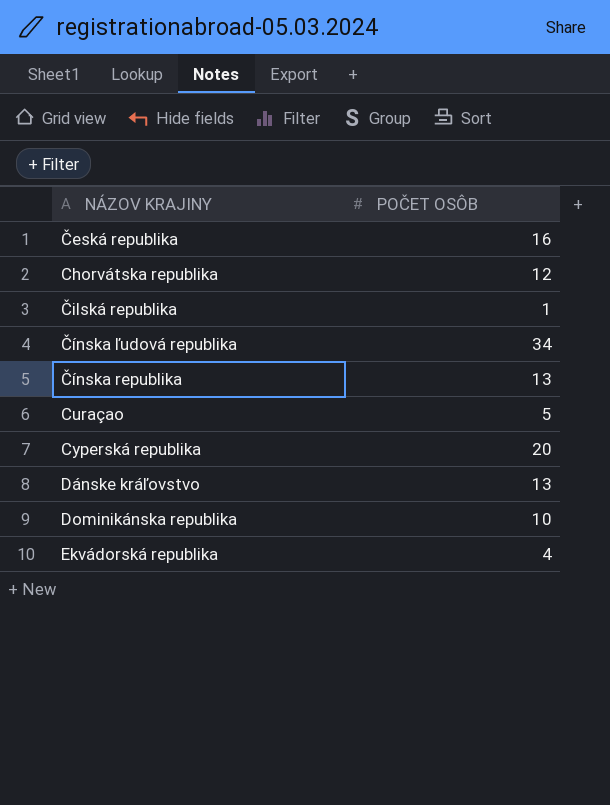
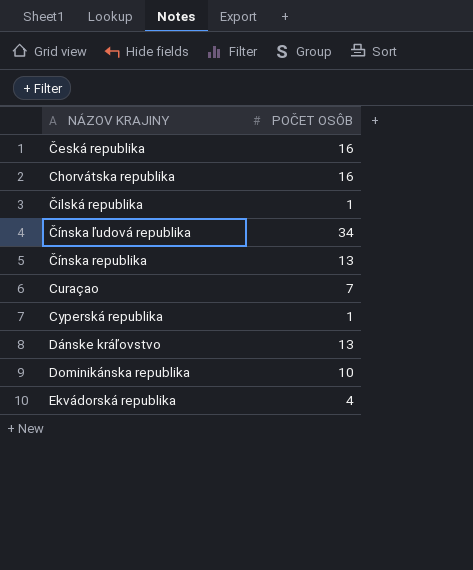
Chorvátska republika | POČET OSÔB: 12 -> 16
Curaçao | POČET OSÔB: 5 -> 7
Cyperská republika | POČET OSÔB: 20 -> 1

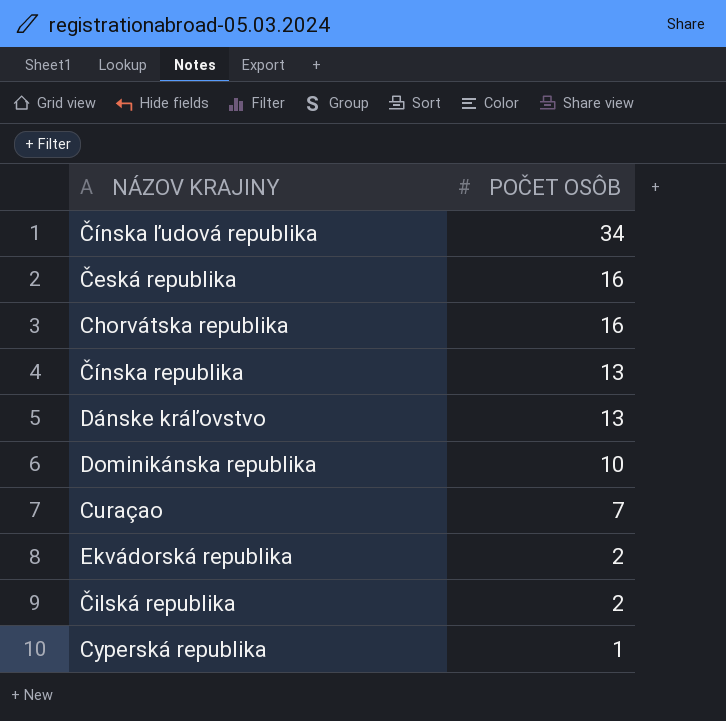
row order: NÁZOV KRAJINY ascending -> POČET OSÔB descending
Ekvádorská republika | POČET OSÔB: 4 -> 2
Čilská republika | POČET OSÔB: 1 -> 2

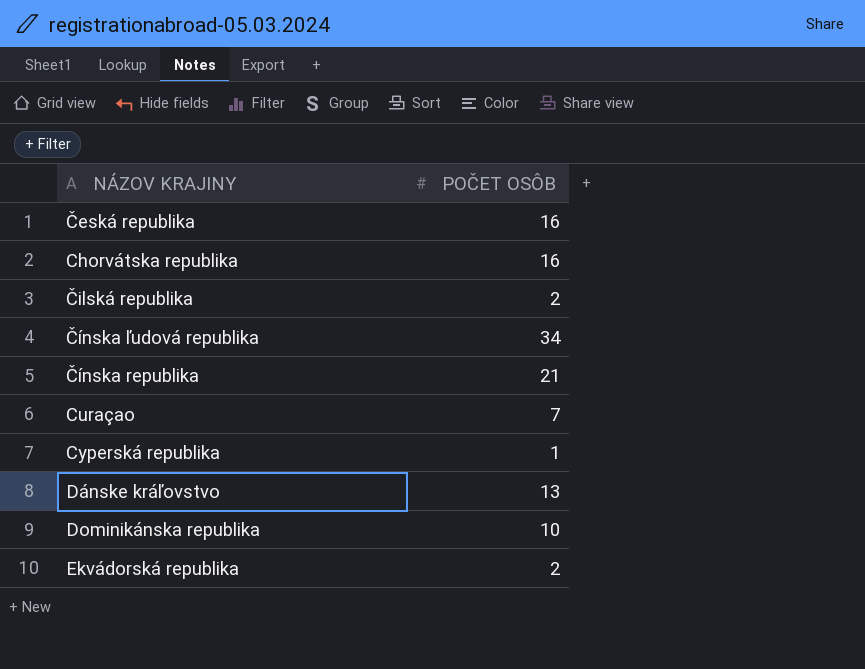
row order: POČET OSÔB descending -> NÁZOV KRAJINY ascending
Čínska republika | POČET OSÔB: 13 -> 21

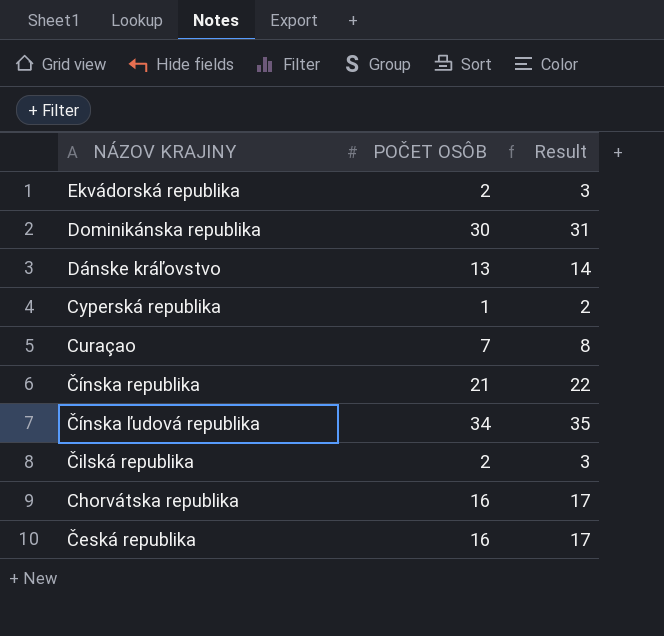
row order: NÁZOV KRAJINY ascending -> NÁZOV KRAJINY descending
column Result | formula: none -> [POČET OSÔB] + 1
Dominikánska republika | POČET OSÔB: 10 -> 30

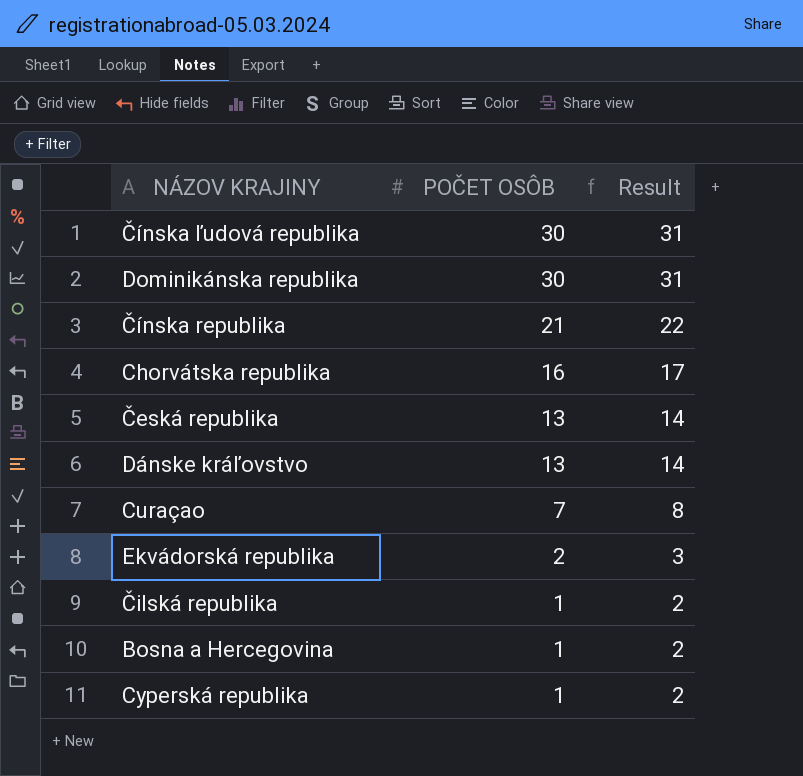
row order: NÁZOV KRAJINY descending -> POČET OSÔB descending
Čínska ľudová republika | POČET OSÔB: 34 -> 30
Čínska ľudová republika | Result: 35 -> 31
Česká republika | POČET OSÔB: 16 -> 13
Česká republika | Result: 17 -> 14
Čilská republika | POČET OSÔB: 2 -> 1
Čilská republika | Result: 3 -> 2
row Bosna a Hercegovina: none -> 1 | 2

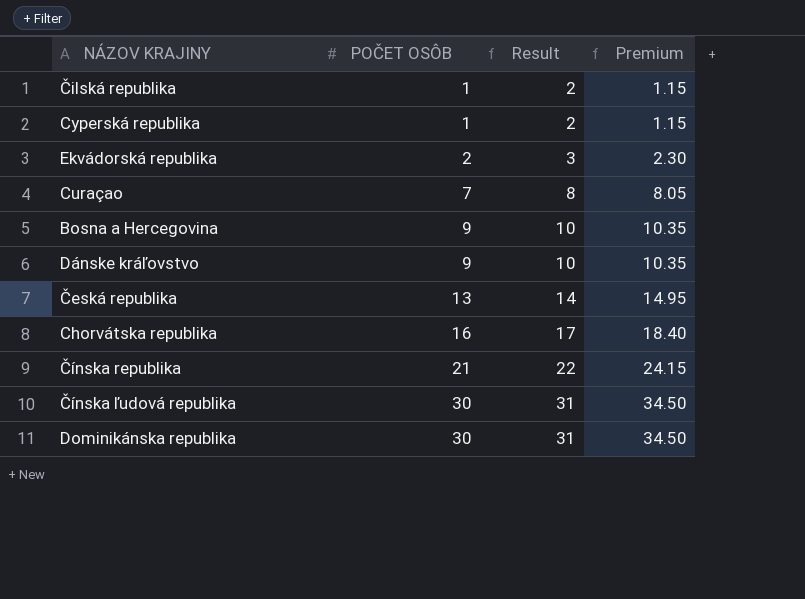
row order: POČET OSÔB descending -> POČET OSÔB ascending
column Premium | formula: none -> [POČET OSÔB] * 1.15
Bosna a Hercegovina | POČET OSÔB: 1 -> 9
Bosna a Hercegovina | Result: 2 -> 10
Dánske kráľovstvo | POČET OSÔB: 13 -> 9
Dánske kráľovstvo | Result: 14 -> 10

